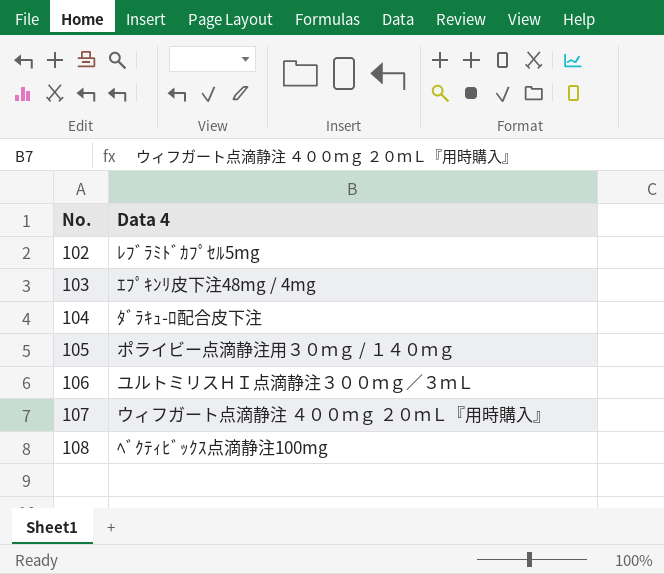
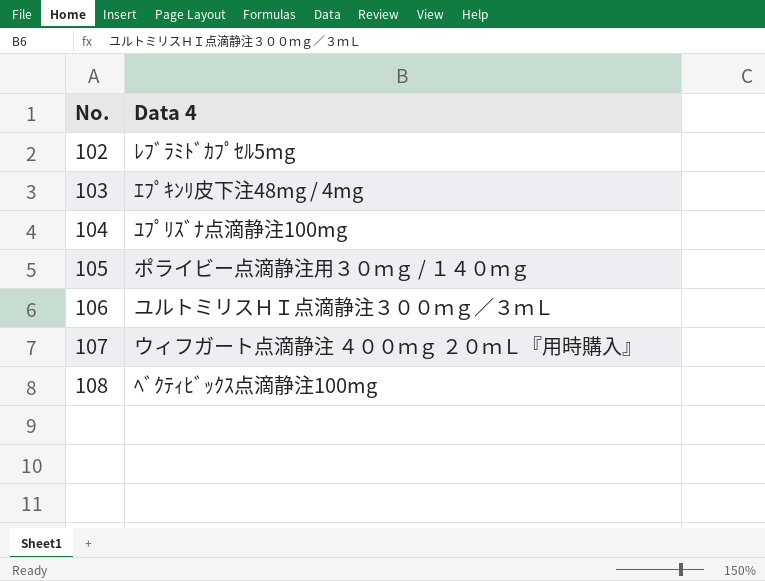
104 | Data 4: ﾀﾞﾗｷｭ-ﾛ配合皮下注 -> ﾕﾌﾟﾘｽﾞﾅ点滴静注100mg

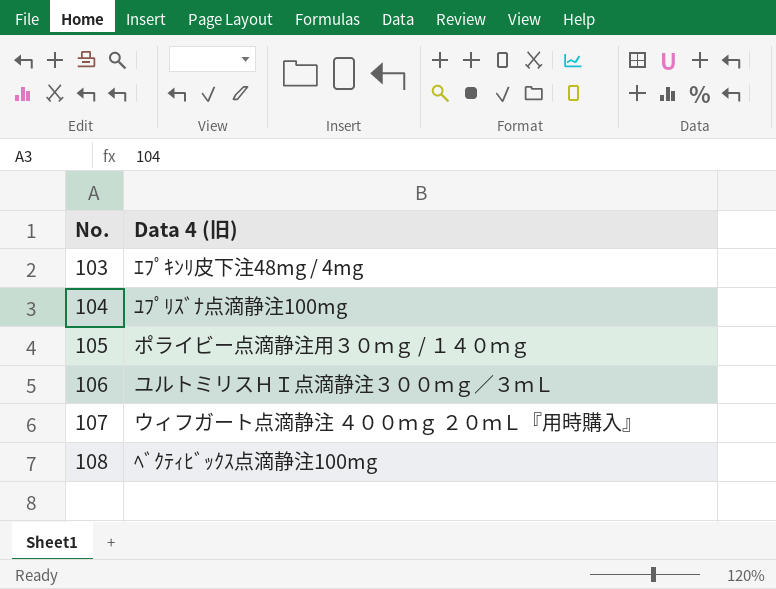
column name: Data 4 -> Data 4 (旧)
row 102: ﾚﾌﾞﾗﾐﾄﾞｶﾌﾟｾﾙ5mg -> none

